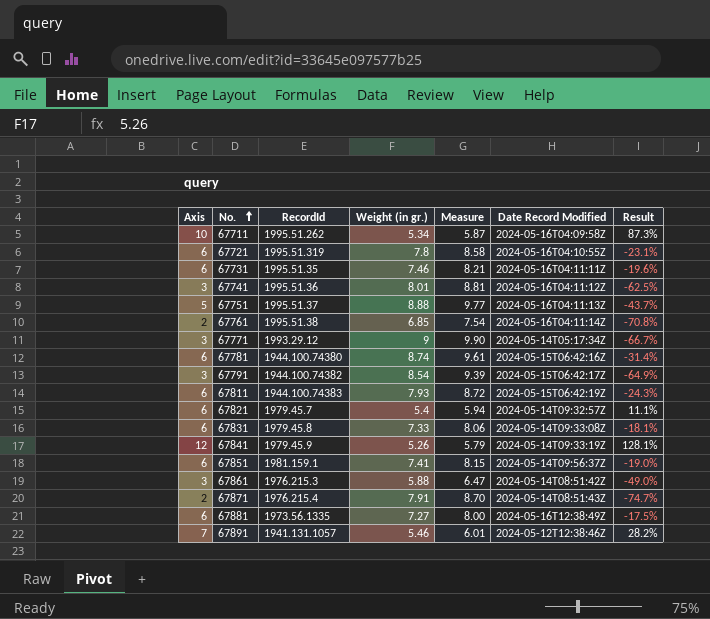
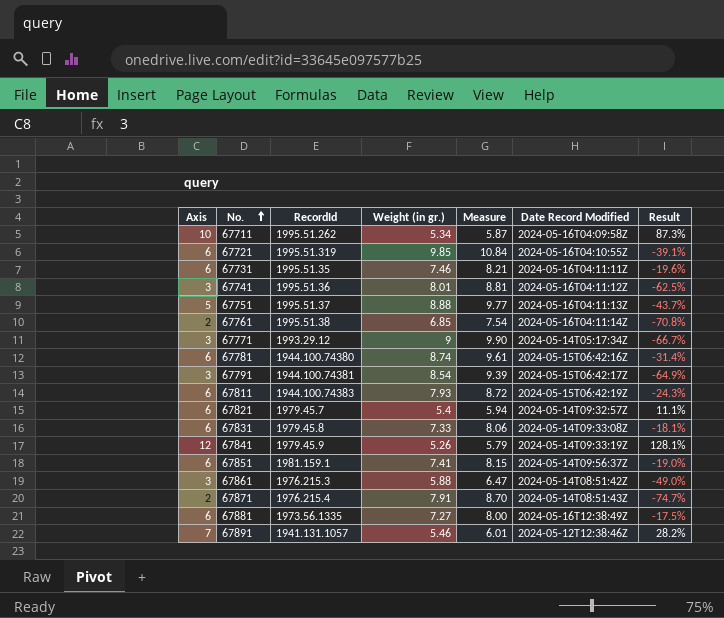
67721 | Weight (in gr.): 7.8 -> 9.85
67721 | Measure: 8.58 -> 10.84
67721 | Result: -23.1% -> -39.1%
67791 | RecordId: 1944.100.74382 -> 1944.100.74381

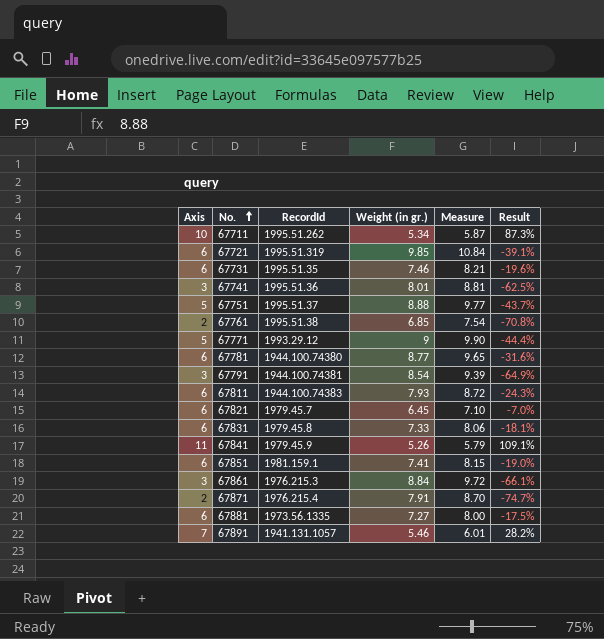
column Date Record Modified | position: 6 -> none
67771 | Axis: 3 -> 5
67771 | Result: -66.7% -> -44.4%
67781 | Weight (in gr.): 8.74 -> 8.77
67781 | Measure: 9.61 -> 9.65
67781 | Result: -31.4% -> -31.6%
67821 | Weight (in gr.): 5.4 -> 6.45
67821 | Measure: 5.94 -> 7.10
67821 | Result: 11.1% -> -7.0%
67841 | Axis: 12 -> 11
67841 | Result: 128.1% -> 109.1%
67861 | Weight (in gr.): 5.88 -> 8.84
67861 | Measure: 6.47 -> 9.72
67861 | Result: -49.0% -> -66.1%

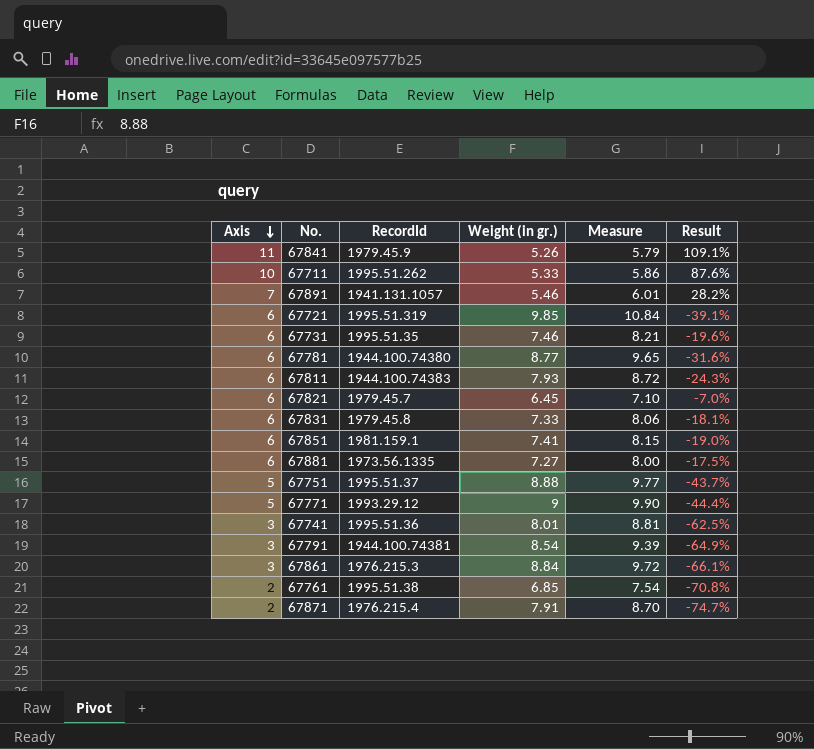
row order: No. ascending -> Axis descending
67711 | Weight (in gr.): 5.34 -> 5.33
67711 | Measure: 5.87 -> 5.86
67711 | Result: 87.3% -> 87.6%

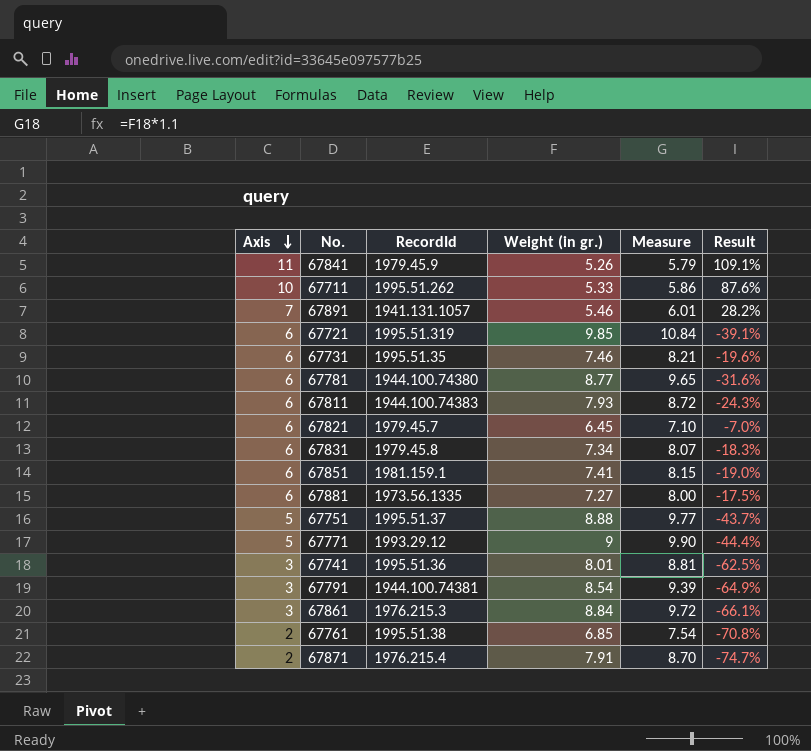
67831 | Weight (in gr.): 7.33 -> 7.34
67831 | Measure: 8.06 -> 8.07
67831 | Result: -18.1% -> -18.3%

